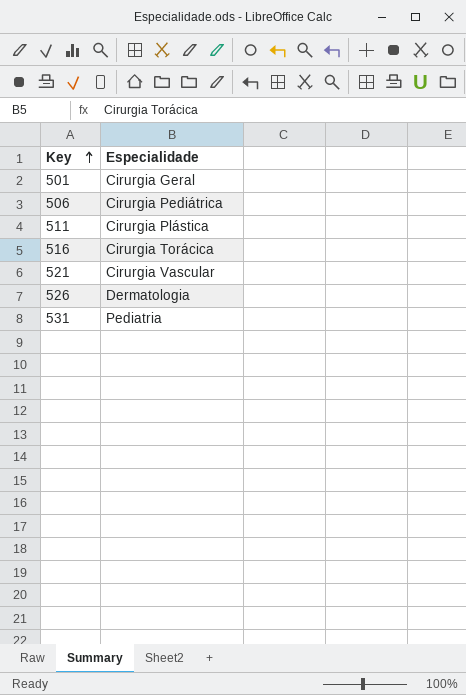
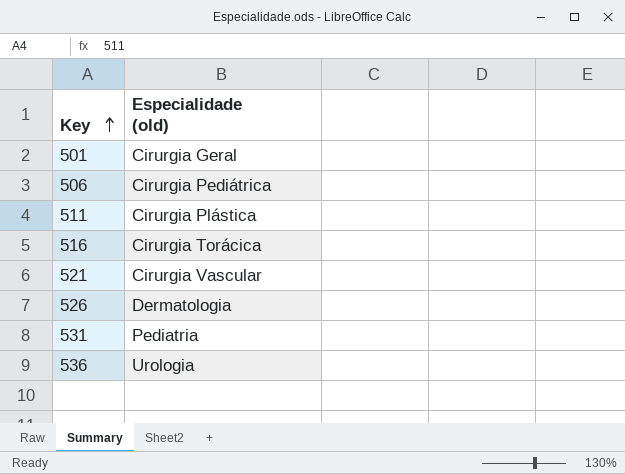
column name: Especialidade -> Especialidade (old)
row 536: none -> Urologia

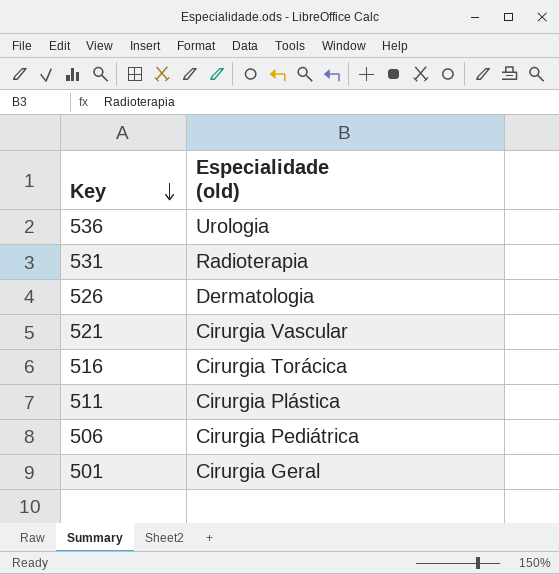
row order: Key ascending -> Key descending
531 | Especialidade (old): Pediatria -> Radioterapia

